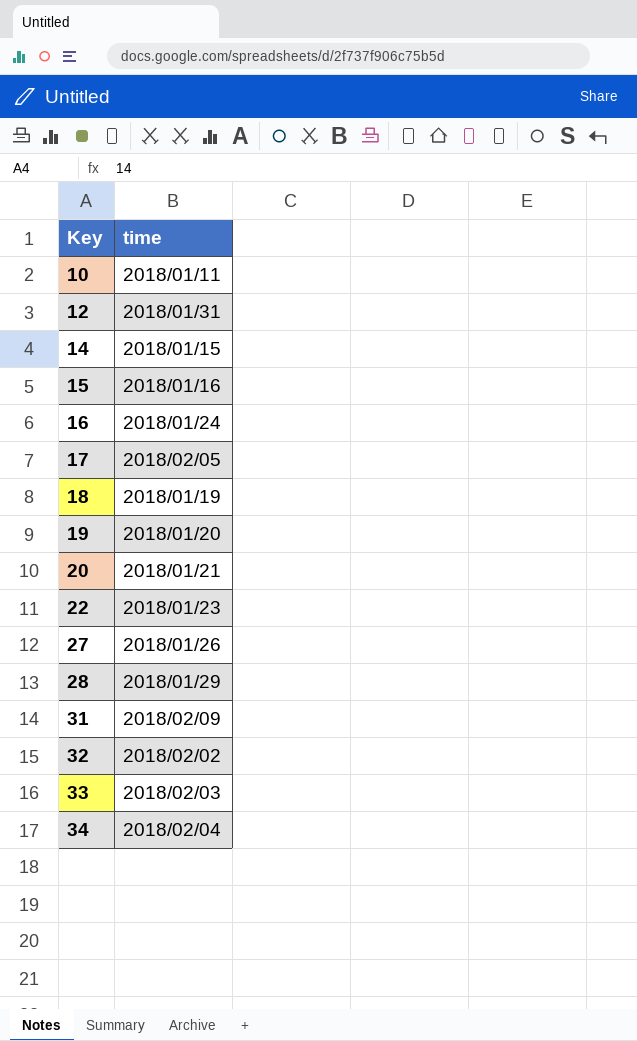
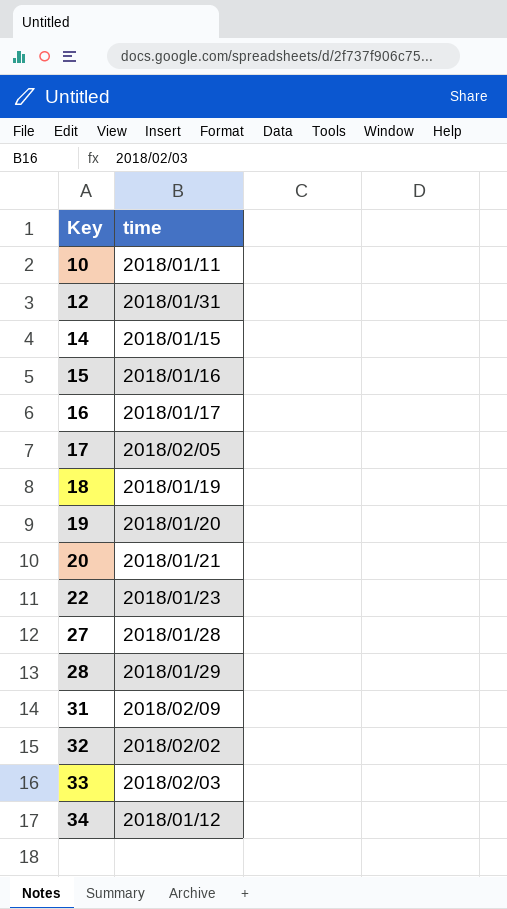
16 | time: 2018/01/24 -> 2018/01/17
27 | time: 2018/01/26 -> 2018/01/28
34 | time: 2018/02/04 -> 2018/01/12

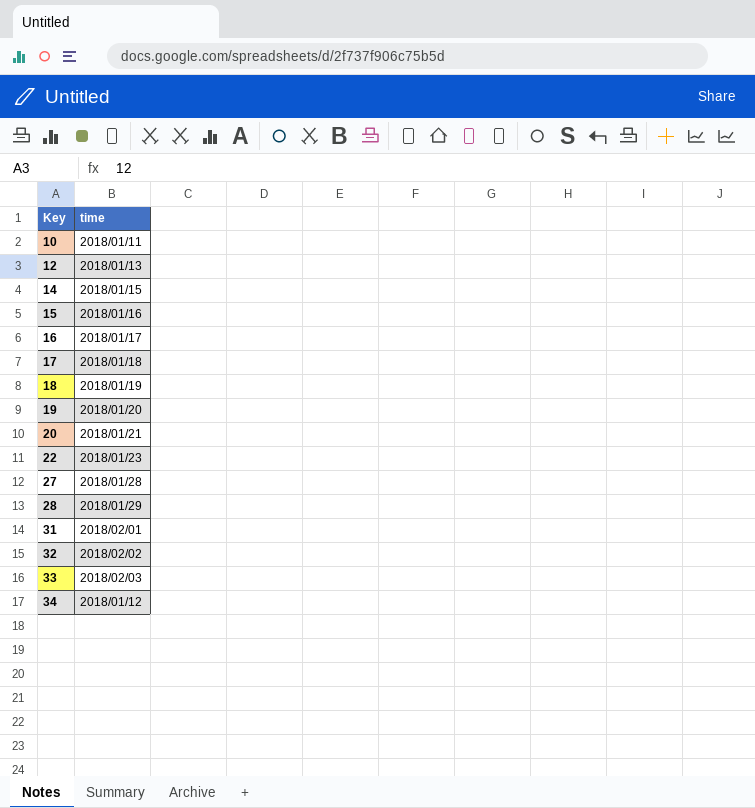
12 | time: 2018/01/31 -> 2018/01/13
17 | time: 2018/02/05 -> 2018/01/18
31 | time: 2018/02/09 -> 2018/02/01

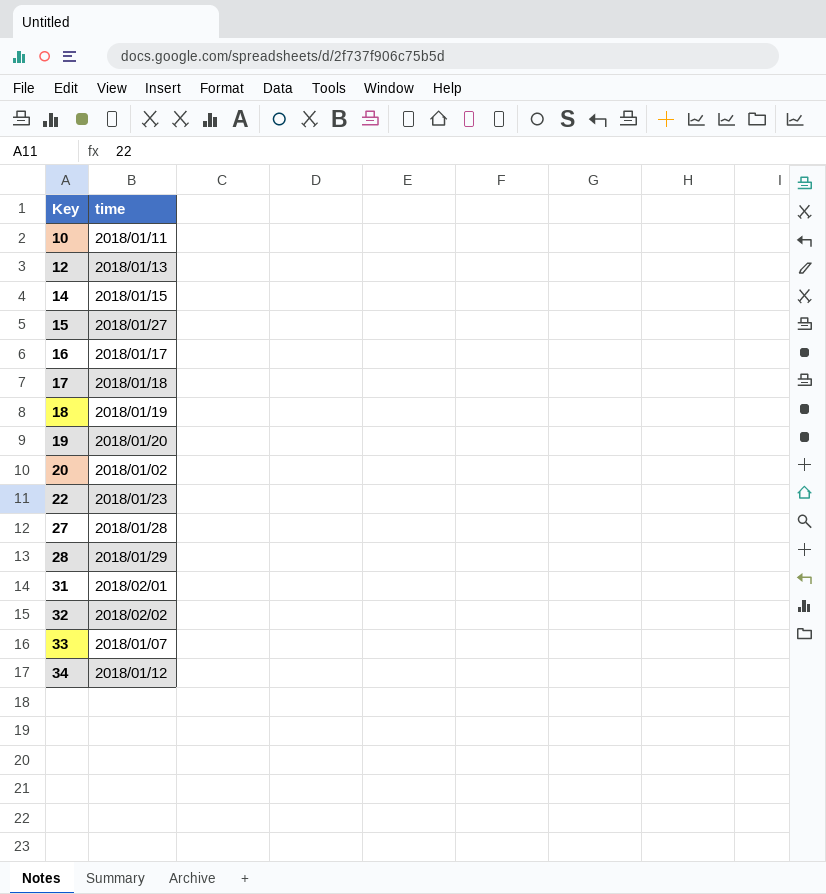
15 | time: 2018/01/16 -> 2018/01/27
20 | time: 2018/01/21 -> 2018/01/02
33 | time: 2018/02/03 -> 2018/01/07

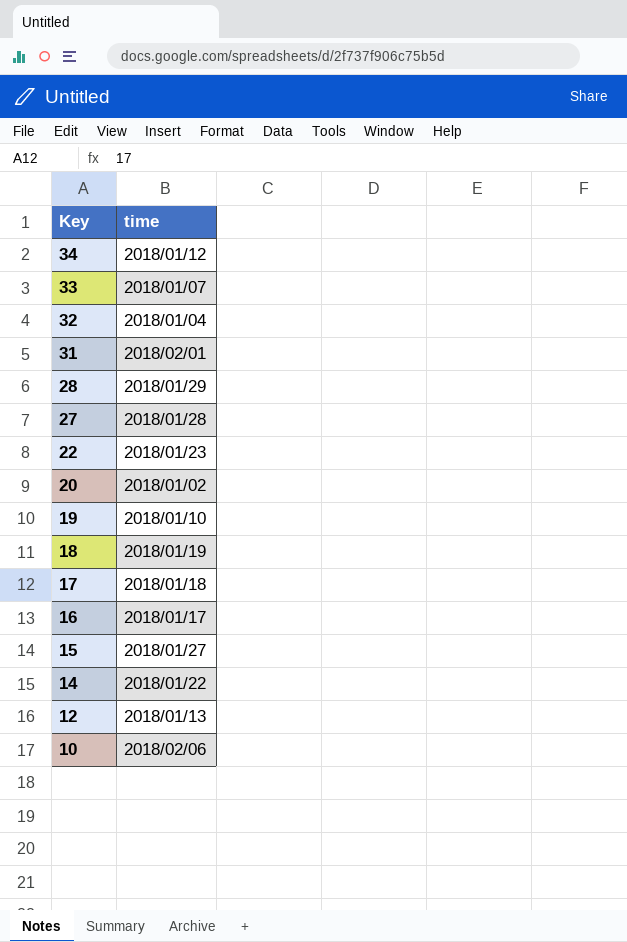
row order: Key ascending -> Key descending
32 | time: 2018/02/02 -> 2018/01/04
19 | time: 2018/01/20 -> 2018/01/10
14 | time: 2018/01/15 -> 2018/01/22
10 | time: 2018/01/11 -> 2018/02/06

